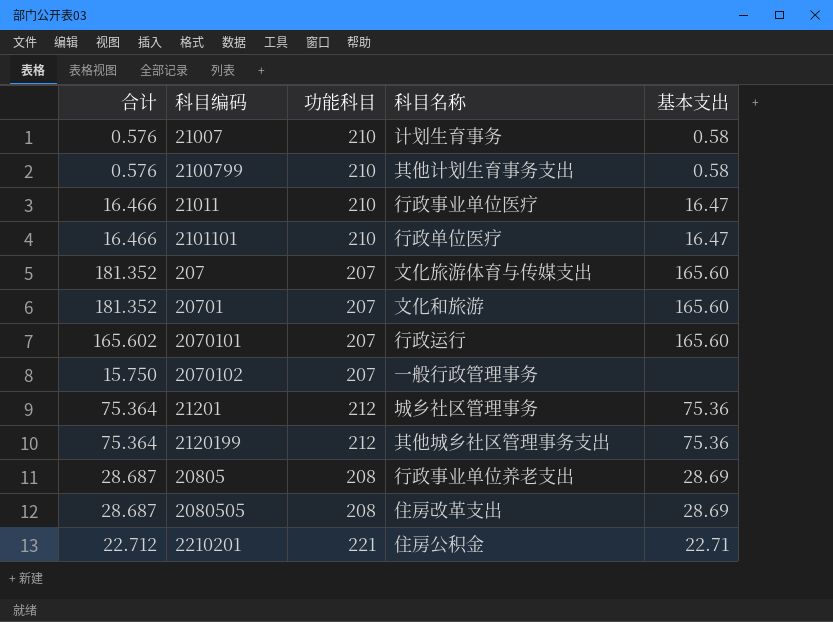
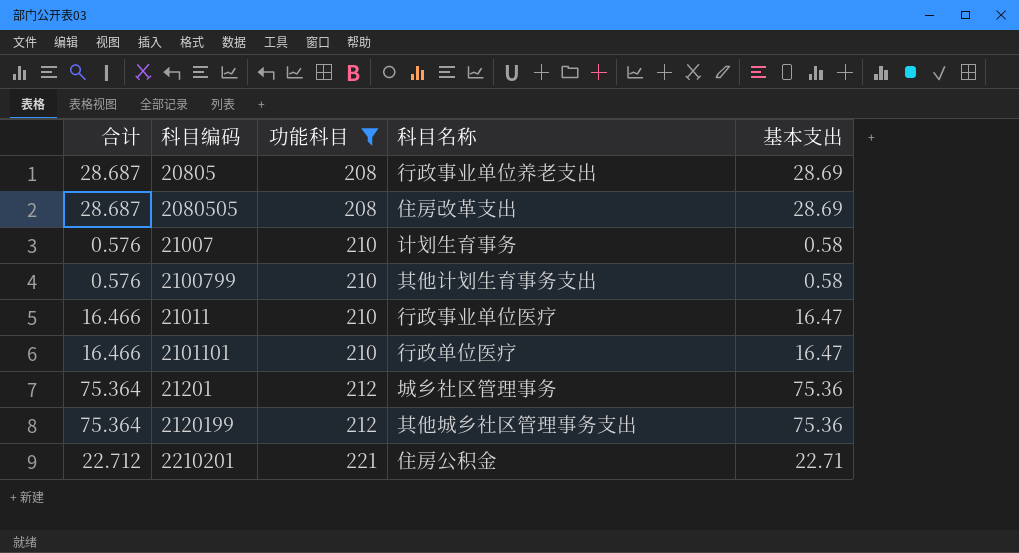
filter: none -> 功能科目 != 207
row order: none -> 功能科目 ascending

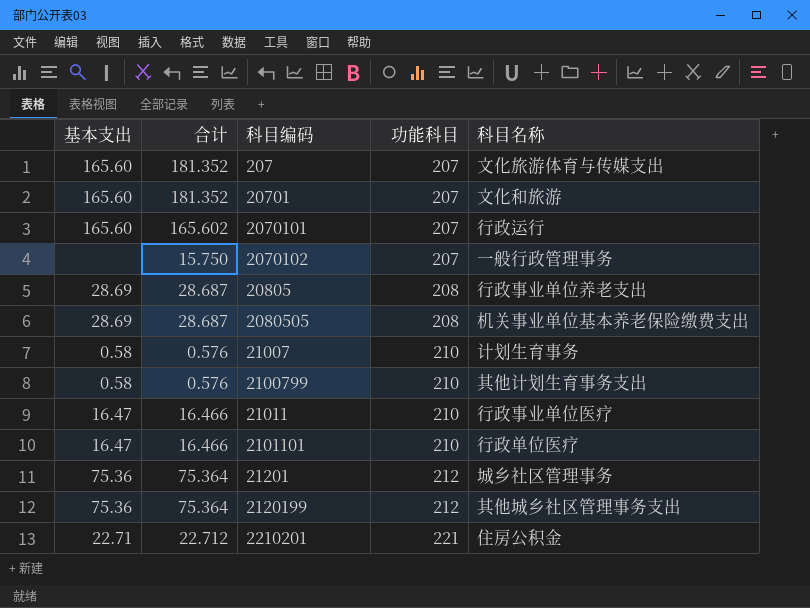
filter: 功能科目 != 207 -> none
column 基本支出 | position: 5 -> 1
2080505 | 科目名称: 住房改革支出 -> 机关事业单位基本养老保险缴费支出

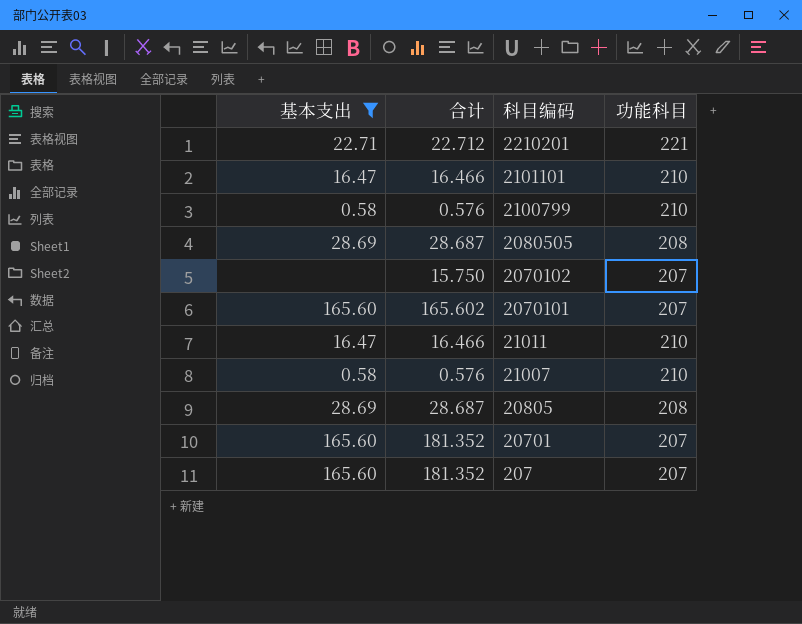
filter: none -> 基本支出 != 75.36
row order: 功能科目 ascending -> 科目编码 descending
column 科目名称 | position: 5 -> none

